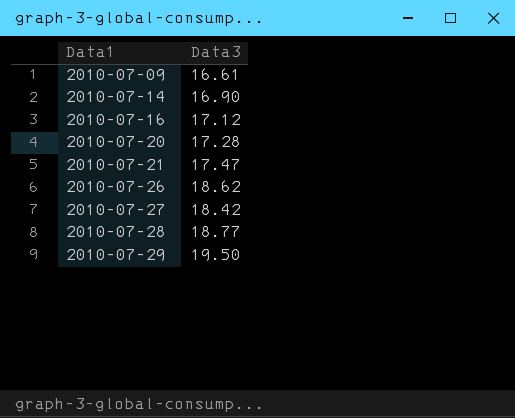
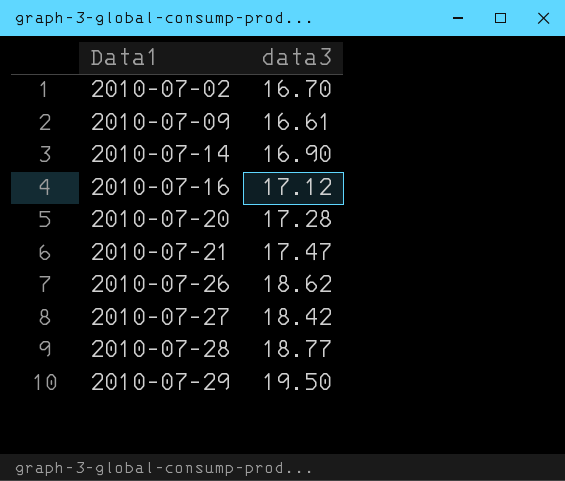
column name: Data3 -> data3
row 2010-07-02: none -> 16.70

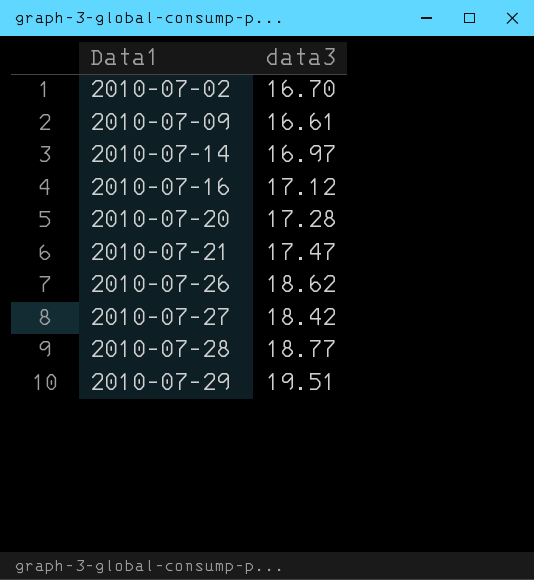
2010-07-14 | data3: 16.90 -> 16.97
2010-07-29 | data3: 19.50 -> 19.51

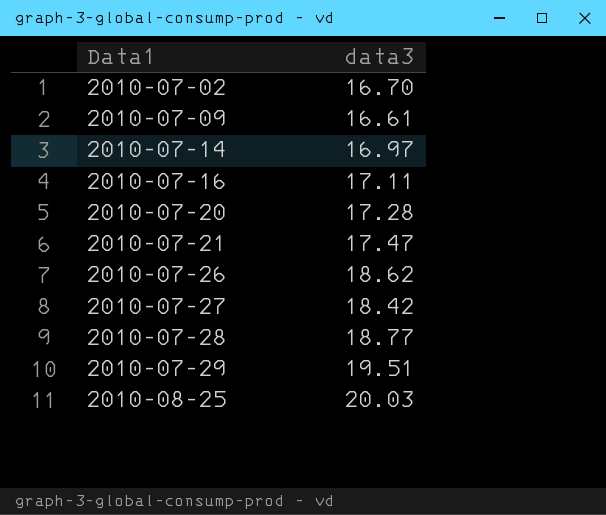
2010-07-16 | data3: 17.12 -> 17.11
row 2010-08-25: none -> 20.03

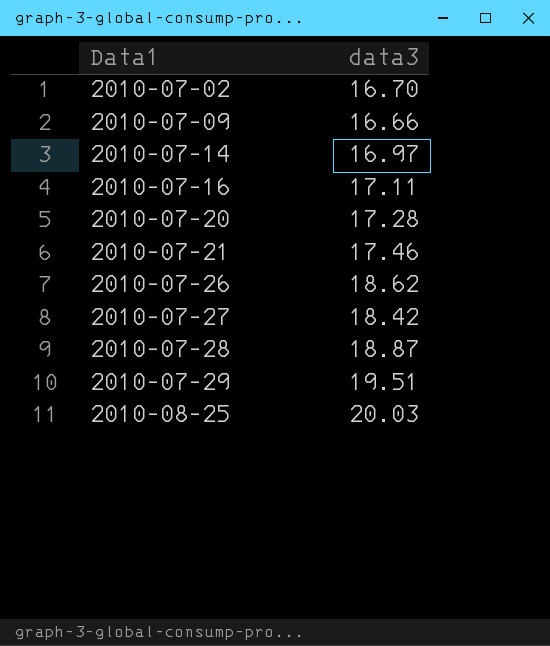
2010-07-09 | data3: 16.61 -> 16.66
2010-07-21 | data3: 17.47 -> 17.46
2010-07-28 | data3: 18.77 -> 18.87

